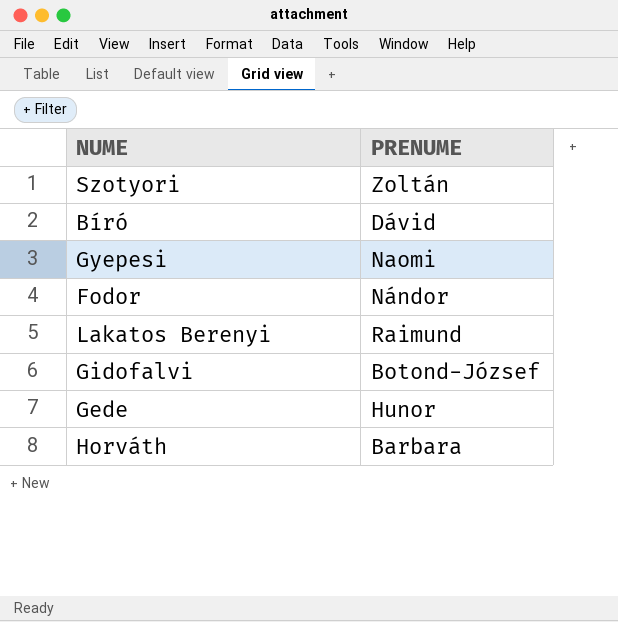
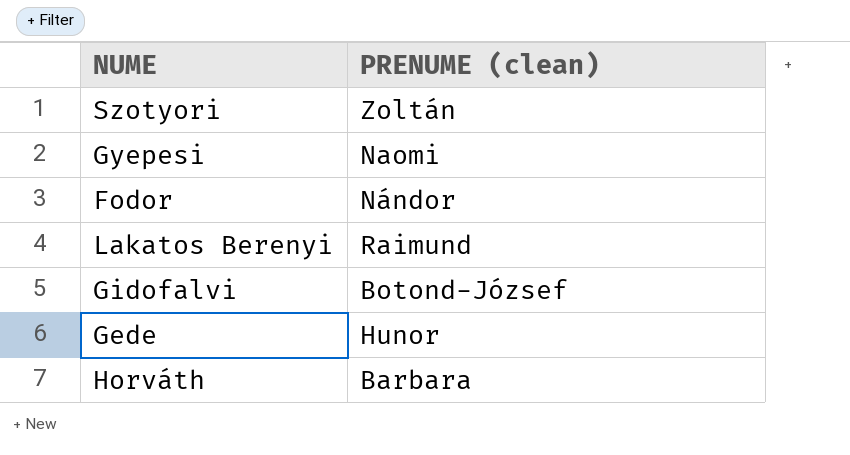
column name: PRENUME -> PRENUME (clean)
row Bíró: Dávid -> none

